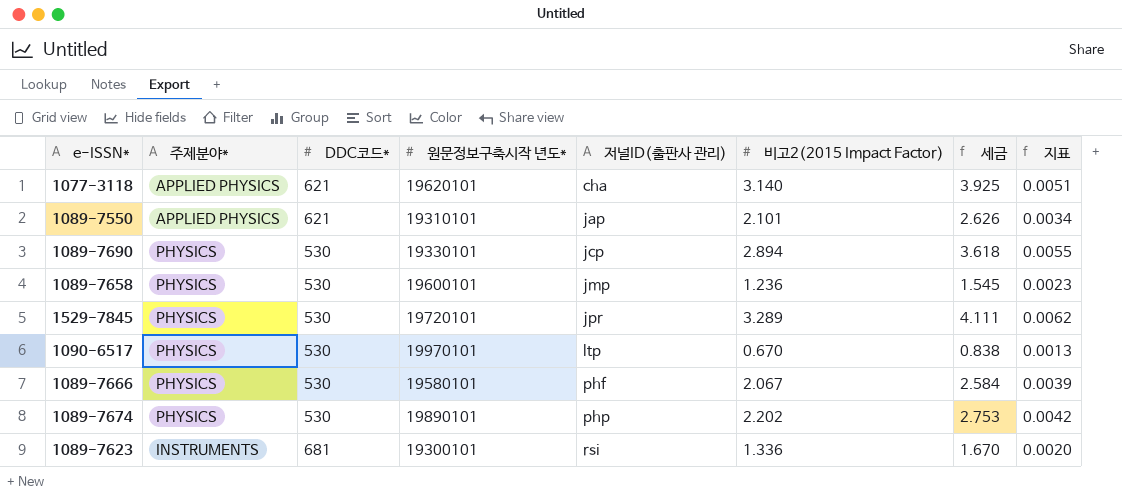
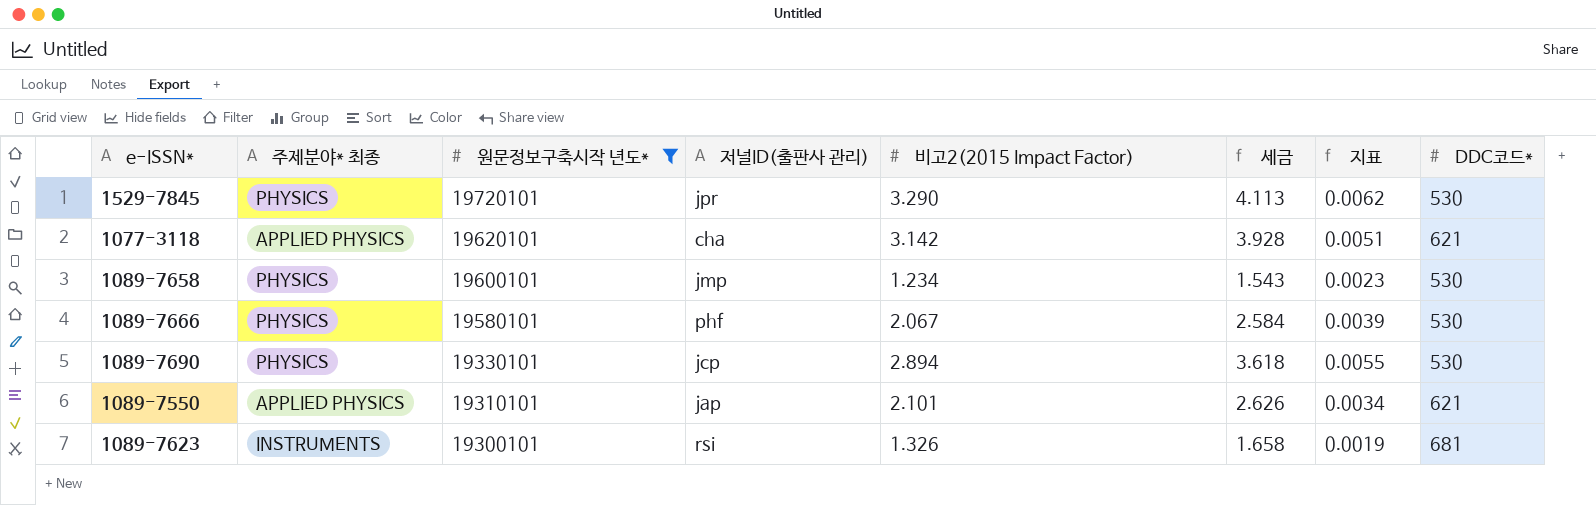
filter: none -> 원문정보구축시작 년도* <= 19720101
row order: 저널ID(출판사 관리) ascending -> 원문정보구축시작 년도* descending
column name: 주제분야* -> 주제분야* 최종
column DDC코드* | position: 3 -> 8
1529-7845 | 비고2(2015 Impact Factor): 3.289 -> 3.290
1529-7845 | 세금: 4.111 -> 4.113
1077-3118 | 비고2(2015 Impact Factor): 3.140 -> 3.142
1077-3118 | 세금: 3.925 -> 3.928
1089-7658 | 비고2(2015 Impact Factor): 1.236 -> 1.234
1089-7658 | 세금: 1.545 -> 1.543
1089-7623 | 비고2(2015 Impact Factor): 1.336 -> 1.326
1089-7623 | 세금: 1.670 -> 1.658
1089-7623 | 지표: 0.0020 -> 0.0019

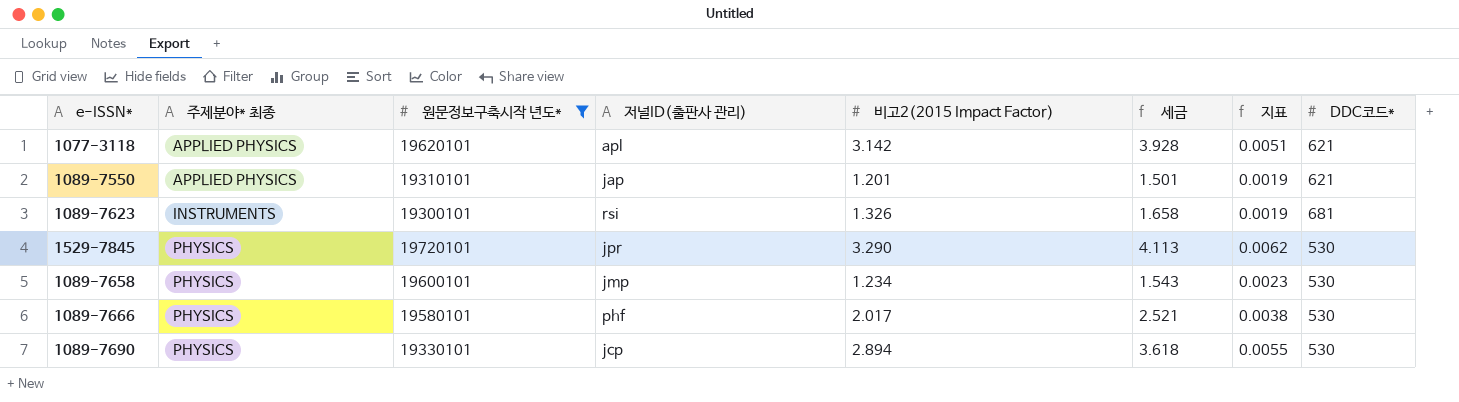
row order: 원문정보구축시작 년도* descending -> 주제분야* 최종 ascending
1077-3118 | 저널ID(출판사 관리): cha -> apl
1089-7550 | 비고2(2015 Impact Factor): 2.101 -> 1.201
1089-7550 | 세금: 2.626 -> 1.501
1089-7550 | 지표: 0.0034 -> 0.0019
1089-7666 | 비고2(2015 Impact Factor): 2.067 -> 2.017
1089-7666 | 세금: 2.584 -> 2.521
1089-7666 | 지표: 0.0039 -> 0.0038

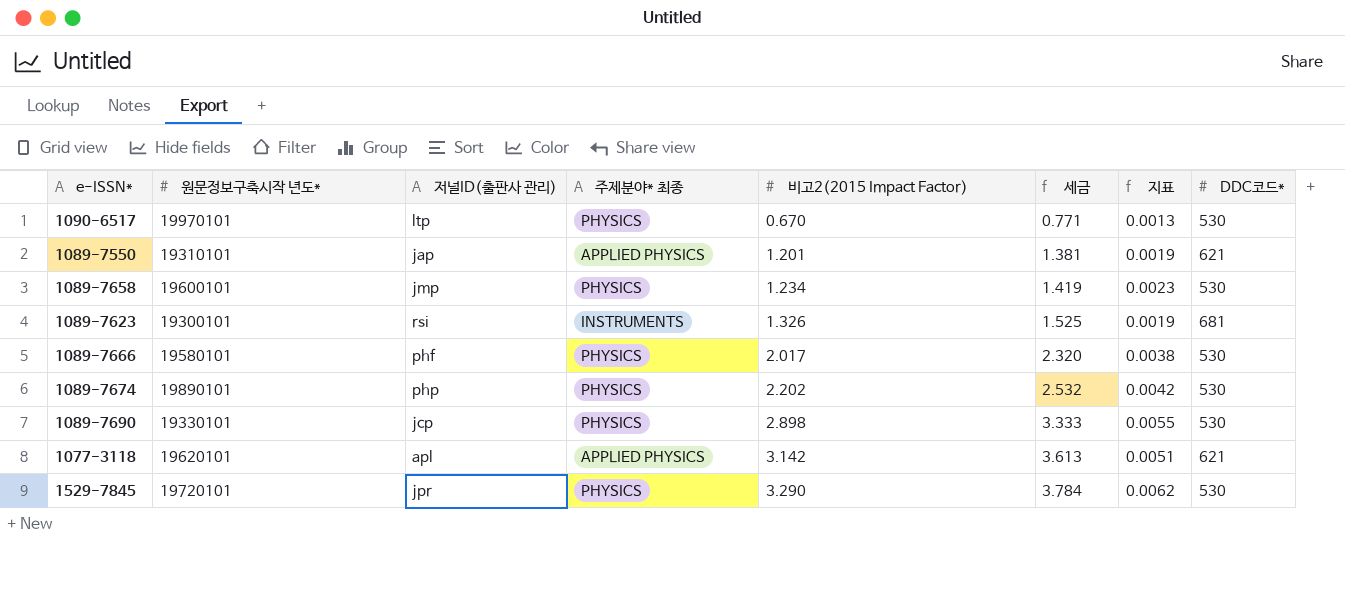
filter: 원문정보구축시작 년도* <= 19720101 -> none
row order: 주제분야* 최종 ascending -> 비고2(2015 Impact Factor) ascending
column 주제분야* 최종 | position: 2 -> 4
column 세금 | formula: [비고2(2015 Impact Factor)] * 1.25 -> [비고2(2015 Impact Factor)] * 1.15
1089-7690 | 비고2(2015 Impact Factor): 2.894 -> 2.898

